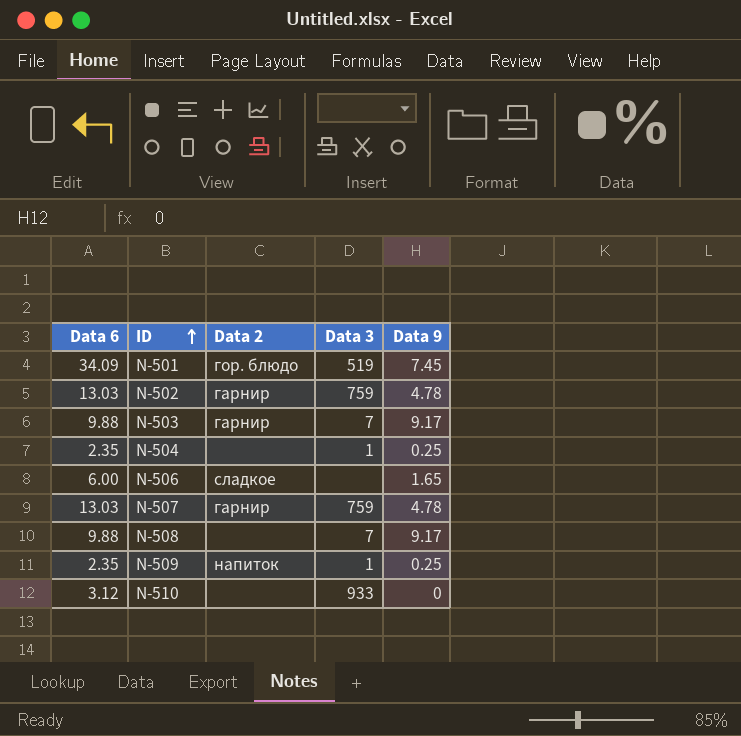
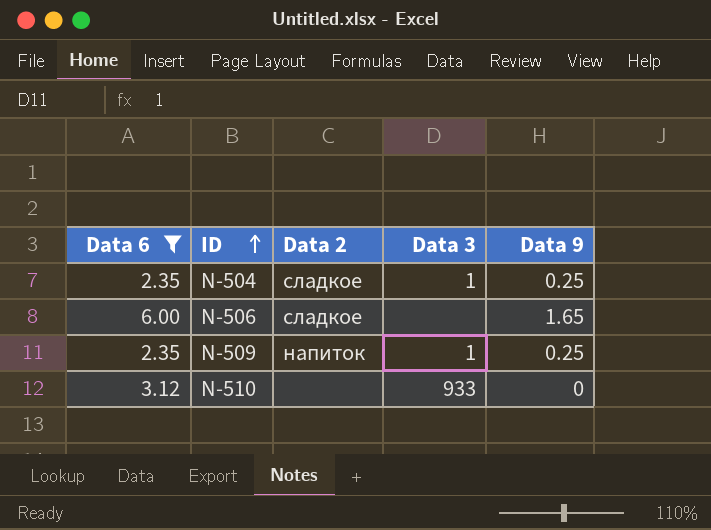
filter: none -> Data 6 <= 6.00
N-504 | Data 2: none -> сладкое

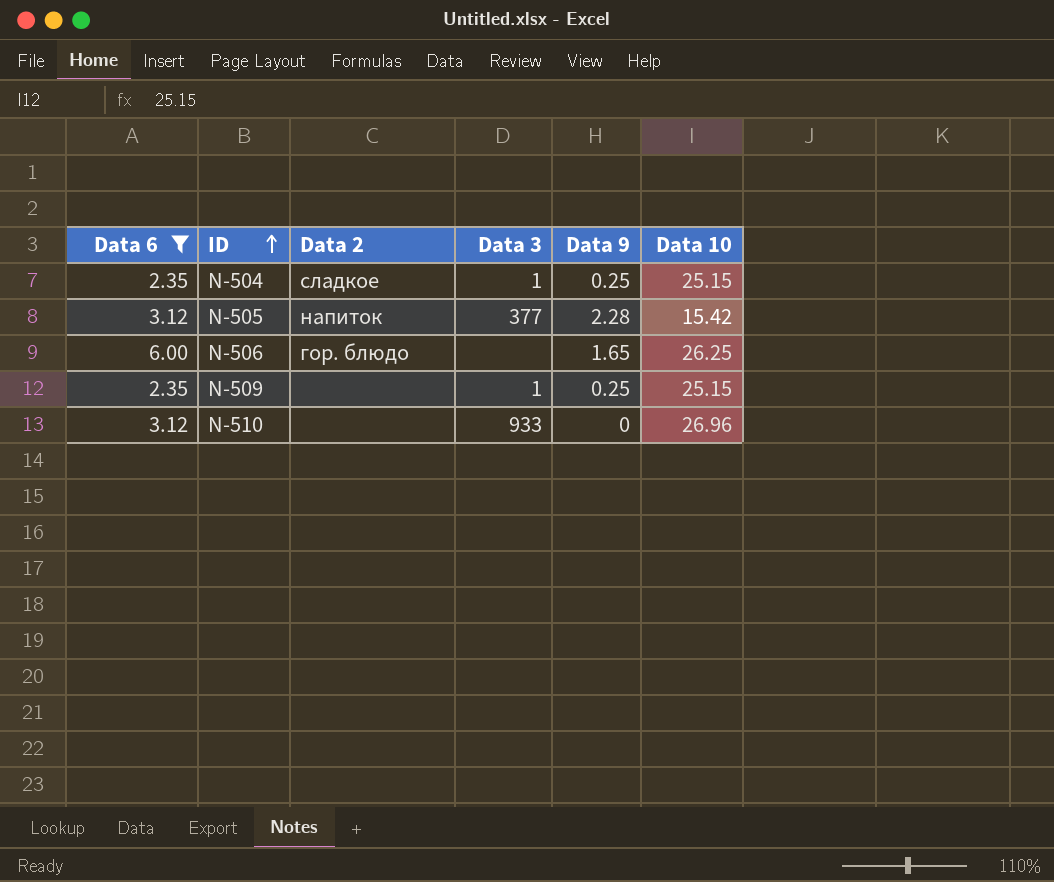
column Data 10 | position: none -> 6
row N-505: none -> 3.12 | напиток | 377 | 2.28 | 15.42
N-506 | Data 2: сладкое -> гор. блюдо
N-509 | Data 2: напиток -> none

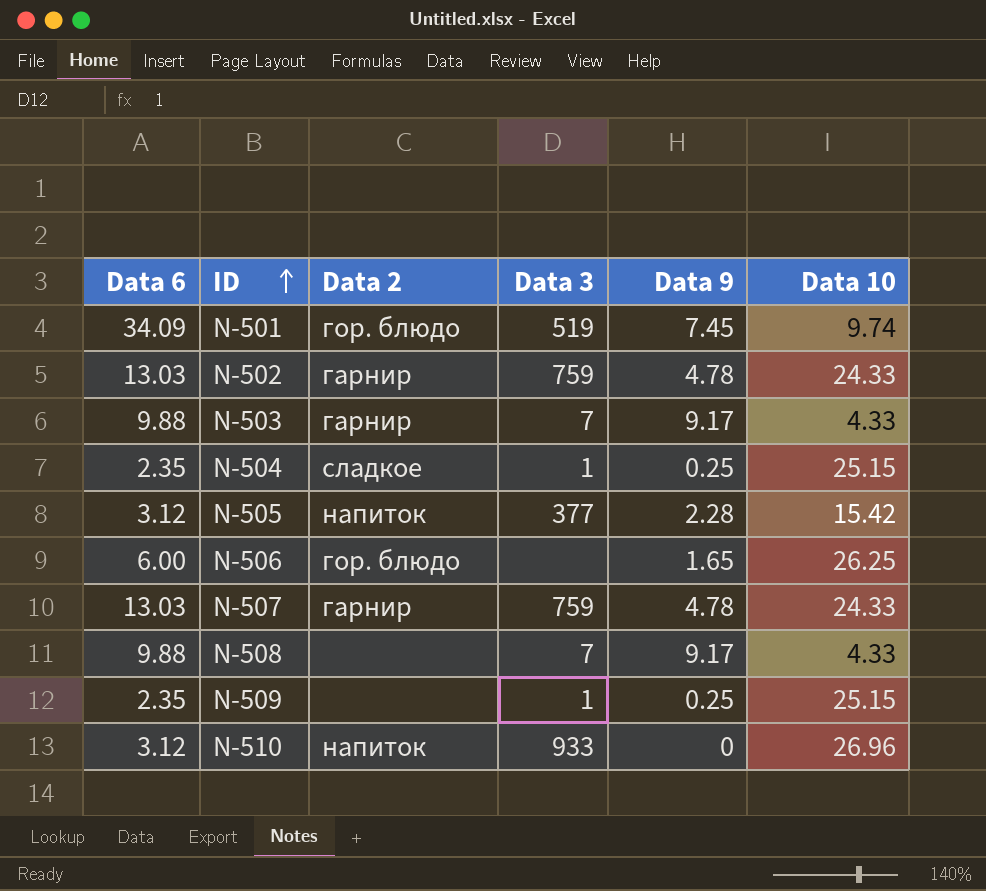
filter: Data 6 <= 6.00 -> none
N-510 | Data 2: none -> напиток

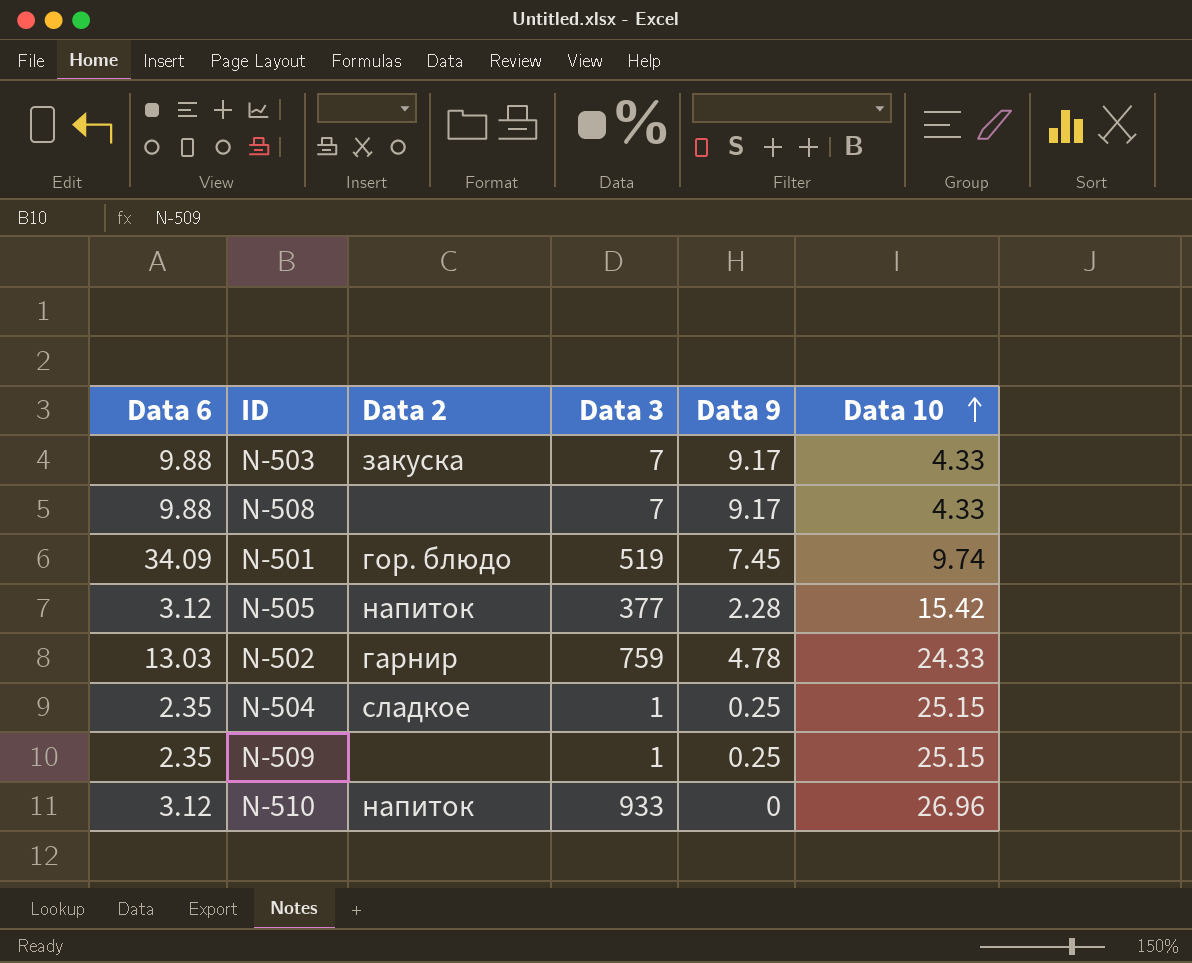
row order: ID ascending -> Data 10 ascending
row N-506: 6.00 | гор. блюдо | none | 1.65 | 26.25 -> none
row N-507: 13.03 | гарнир | 759 | 4.78 | 24.33 -> none
N-503 | Data 2: гарнир -> закуска

